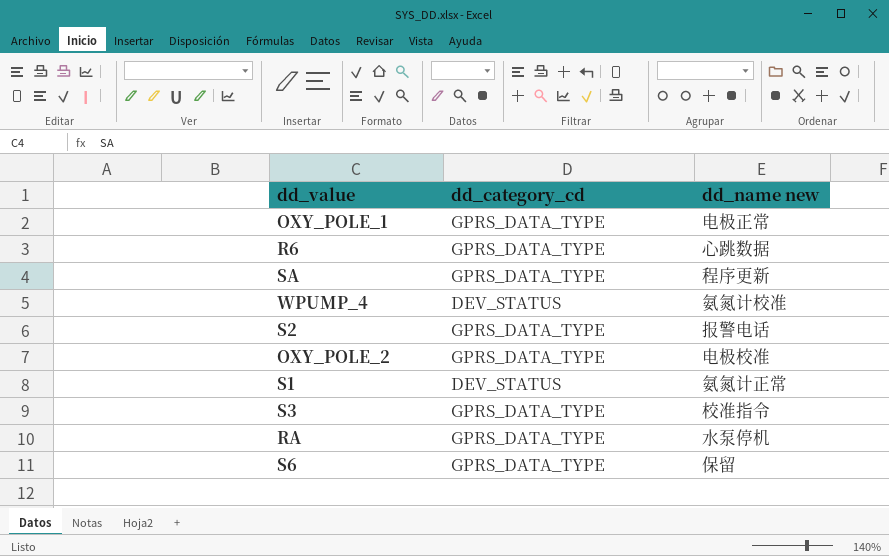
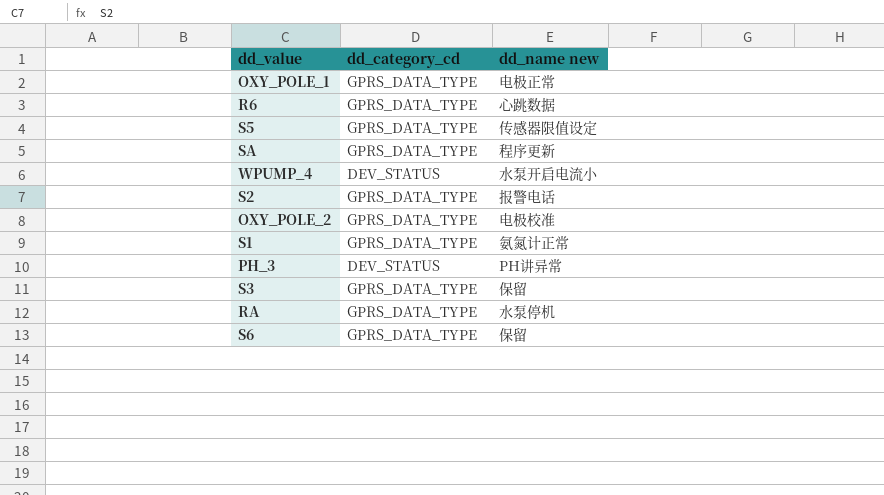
row S5: none -> GPRS_DATA_TYPE | 传感器限值设定
WPUMP_4 | dd_name new: 氨氮计校准 -> 水泵开启电流小
S1 | dd_category_cd: DEV_STATUS -> GPRS_DATA_TYPE
row PH_3: none -> DEV_STATUS | PH讲异常
S3 | dd_name new: 校准指令 -> 保留

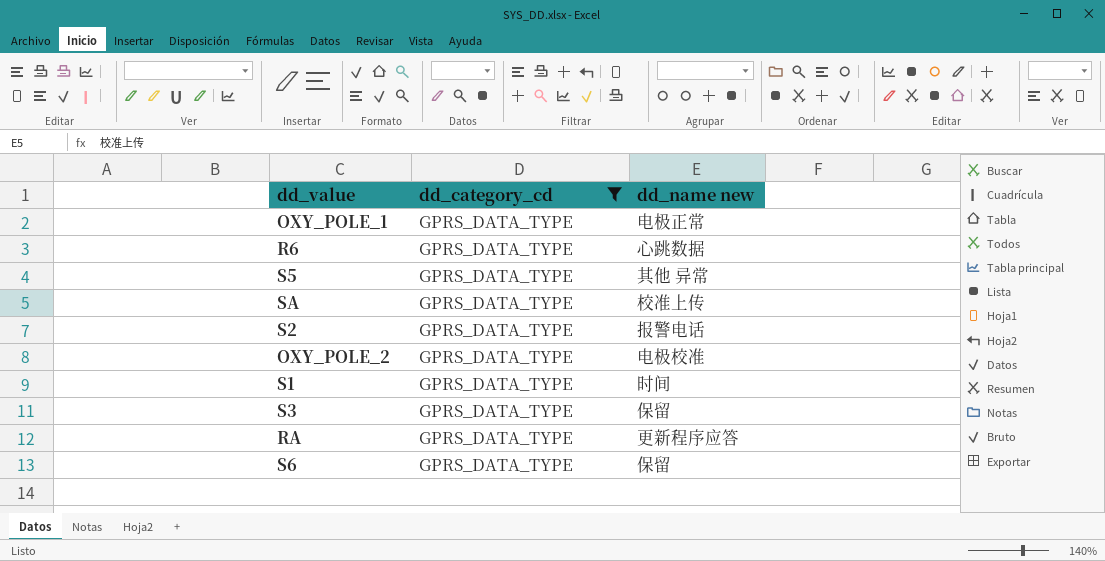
filter: none -> dd_category_cd = GPRS_DATA_TYPE
S5 | dd_name new: 传感器限值设定 -> 其他 异常
SA | dd_name new: 程序更新 -> 校准上传
S1 | dd_name new: 氨氮计正常 -> 时间
RA | dd_name new: 水泵停机 -> 更新程序应答

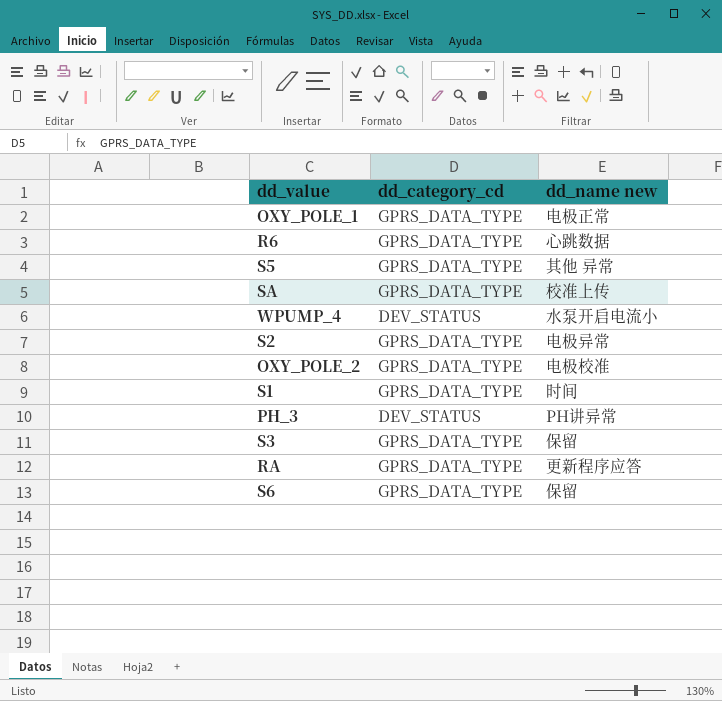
filter: dd_category_cd = GPRS_DATA_TYPE -> none
S2 | dd_name new: 报警电话 -> 电极异常

